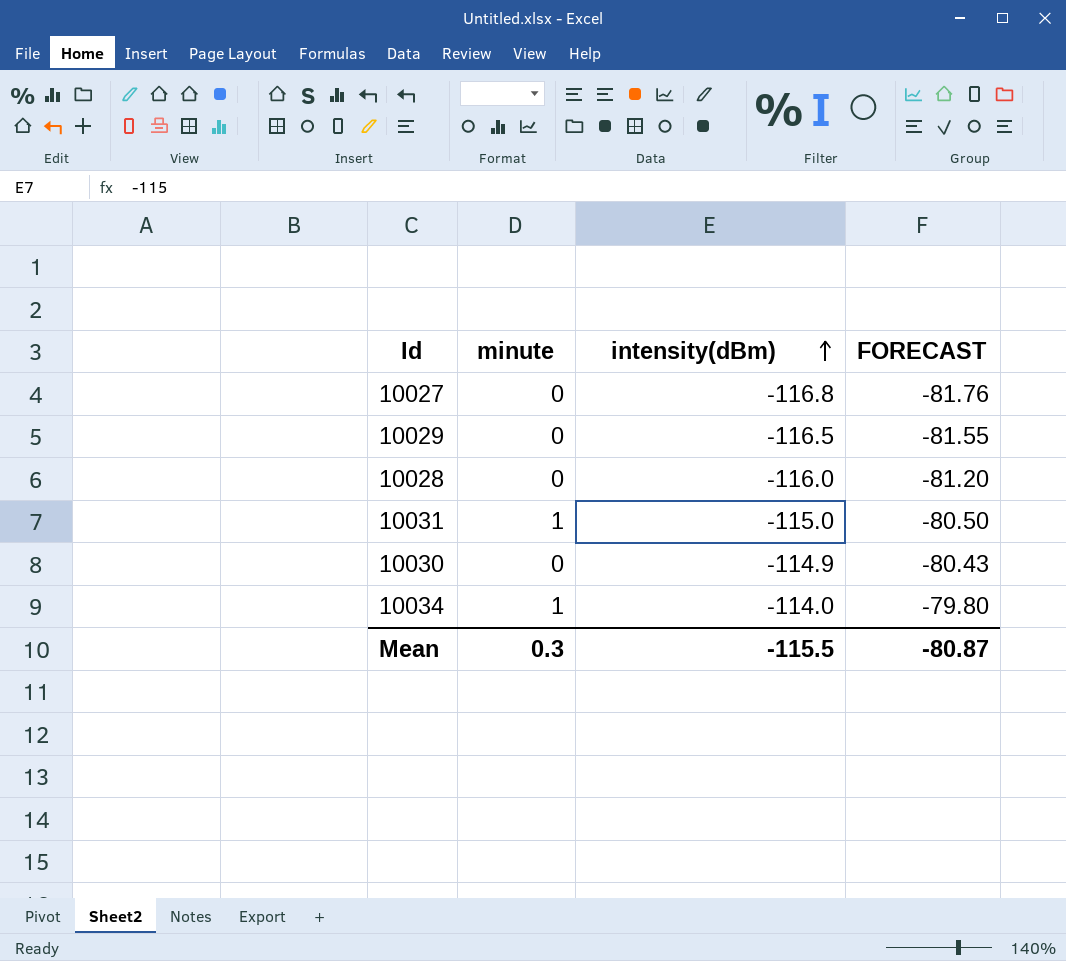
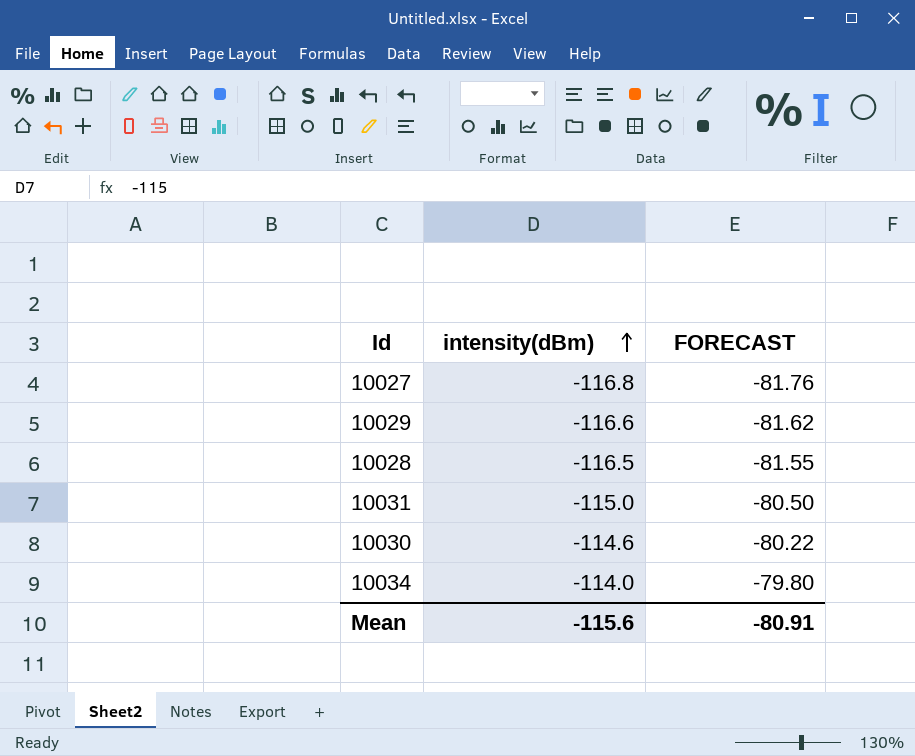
column minute | position: 2 -> none
10029 | intensity(dBm): -116.5 -> -116.6
10029 | FORECAST: -81.55 -> -81.62
10028 | intensity(dBm): -116.0 -> -116.5
10028 | FORECAST: -81.20 -> -81.55
10030 | intensity(dBm): -114.9 -> -114.6
10030 | FORECAST: -80.43 -> -80.22
Mean | intensity(dBm): -115.5 -> -115.6
Mean | FORECAST: -80.87 -> -80.91

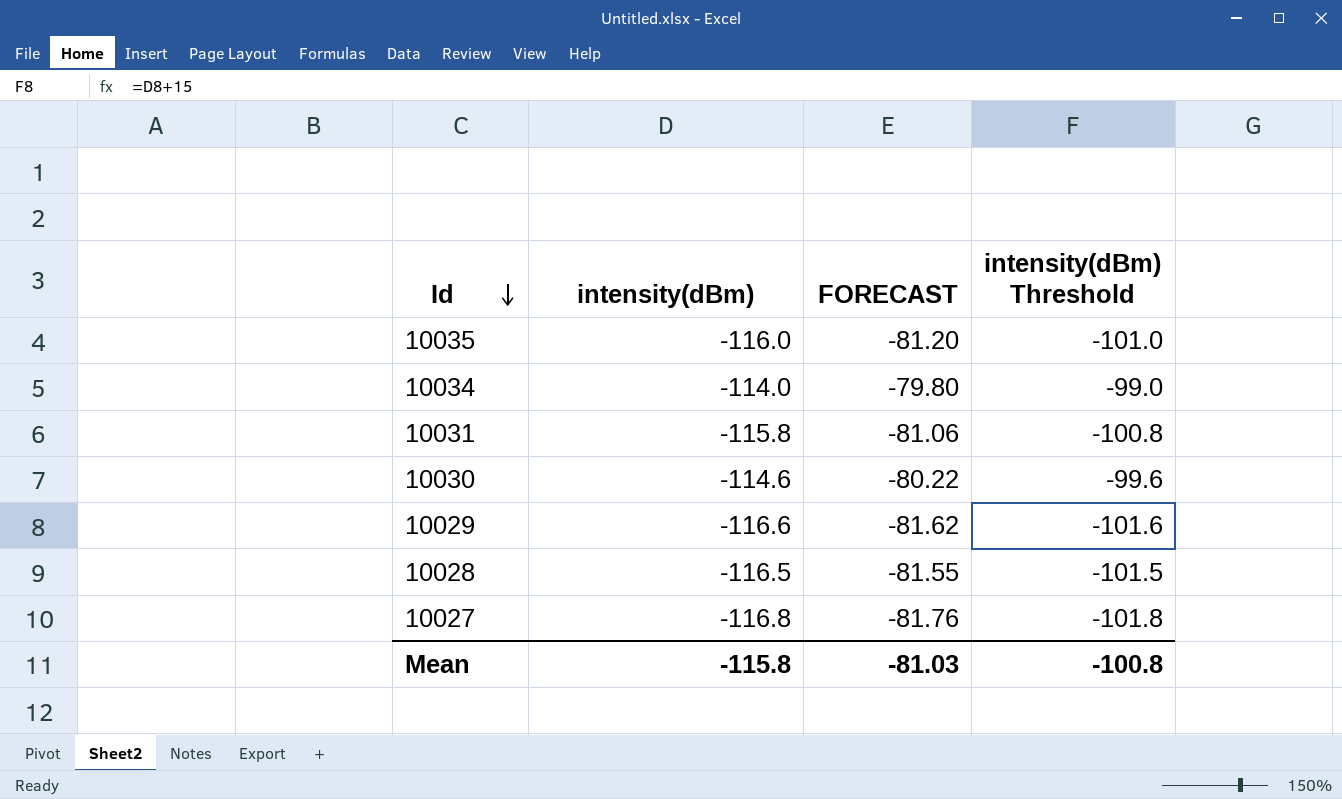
row order: intensity(dBm) ascending -> Id descending
column intensity(dBm) Threshold | formula: none -> [intensity(dBm)] + 15
row 10035: none -> -116.0 | -81.20 | -101.0
10031 | intensity(dBm): -115.0 -> -115.8
10031 | FORECAST: -80.50 -> -81.06
Mean | intensity(dBm): -115.6 -> -115.8
Mean | FORECAST: -80.91 -> -81.03

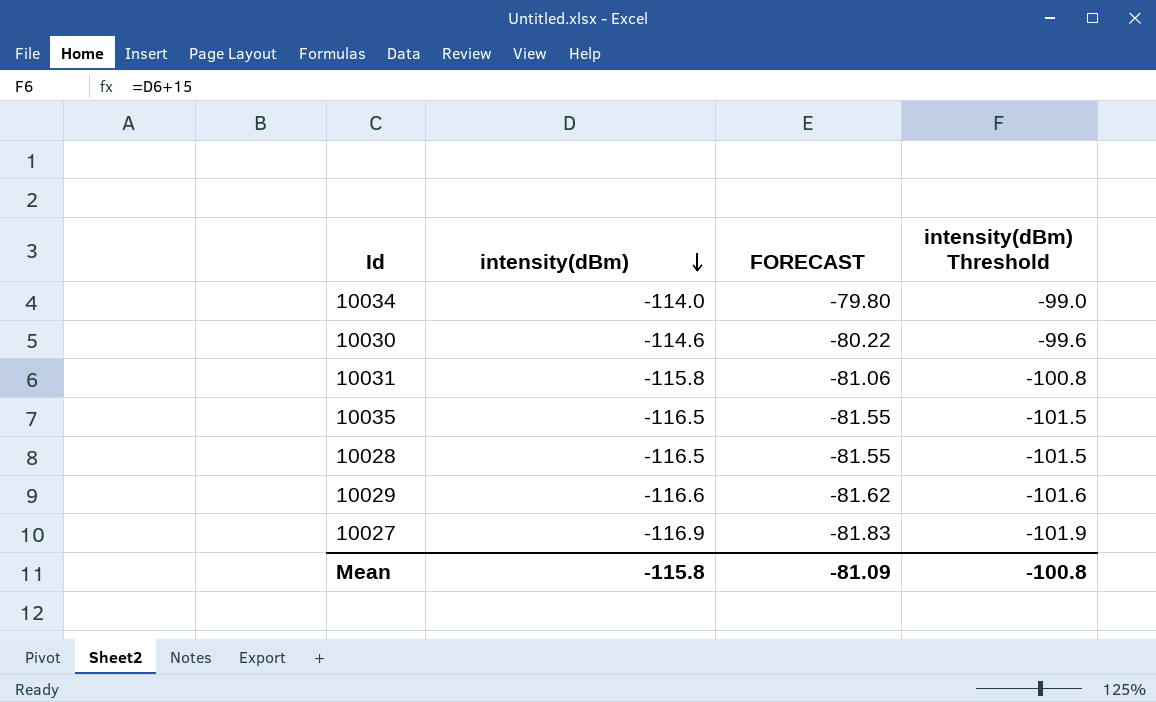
row order: Id descending -> intensity(dBm) descending
10035 | intensity(dBm): -116.0 -> -116.5
10035 | FORECAST: -81.20 -> -81.55
10035 | intensity(dBm) Threshold: -101.0 -> -101.5
10027 | intensity(dBm): -116.8 -> -116.9
10027 | FORECAST: -81.76 -> -81.83
10027 | intensity(dBm) Threshold: -101.8 -> -101.9
Mean | FORECAST: -81.03 -> -81.09

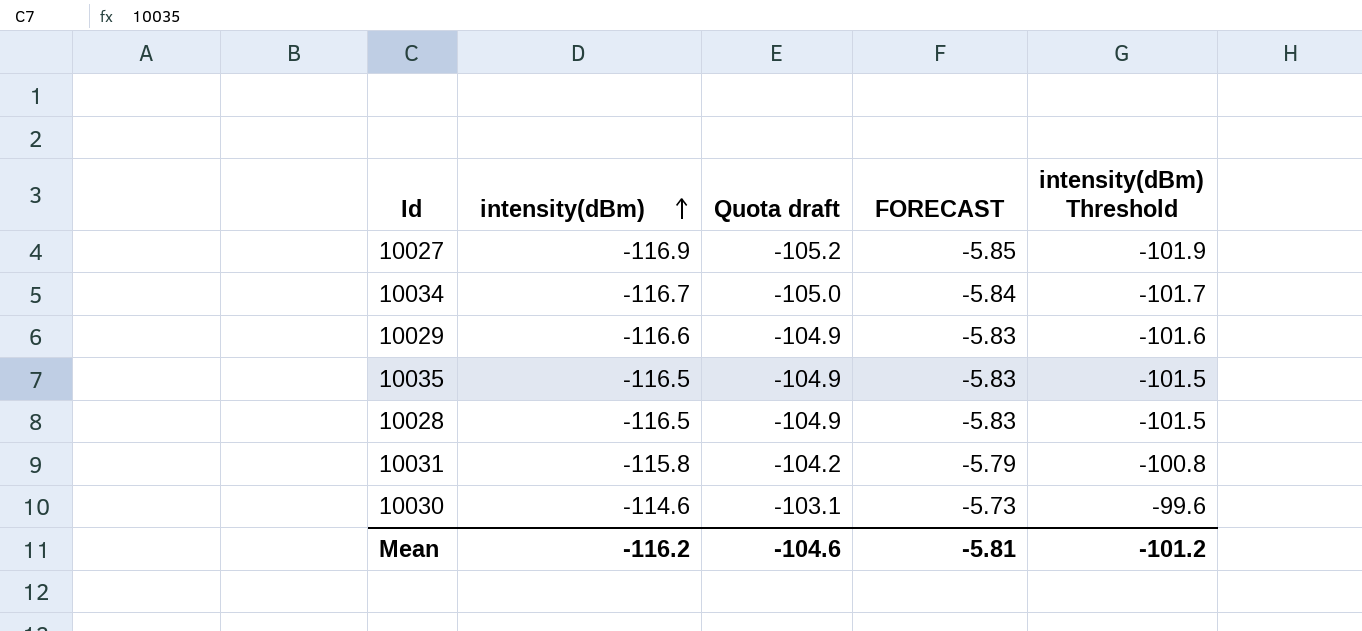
row order: intensity(dBm) descending -> intensity(dBm) ascending
column Quota draft | formula: none -> [intensity(dBm)] * 0.9
column FORECAST | formula: [intensity(dBm)] * 0.7 -> [intensity(dBm)] * 0.05
10034 | intensity(dBm): -114.0 -> -116.7
10034 | intensity(dBm) Threshold: -99.0 -> -101.7
Mean | intensity(dBm): -115.8 -> -116.2
Mean | FORECAST: -81.09 -> -5.81
Mean | intensity(dBm) Threshold: -100.8 -> -101.2

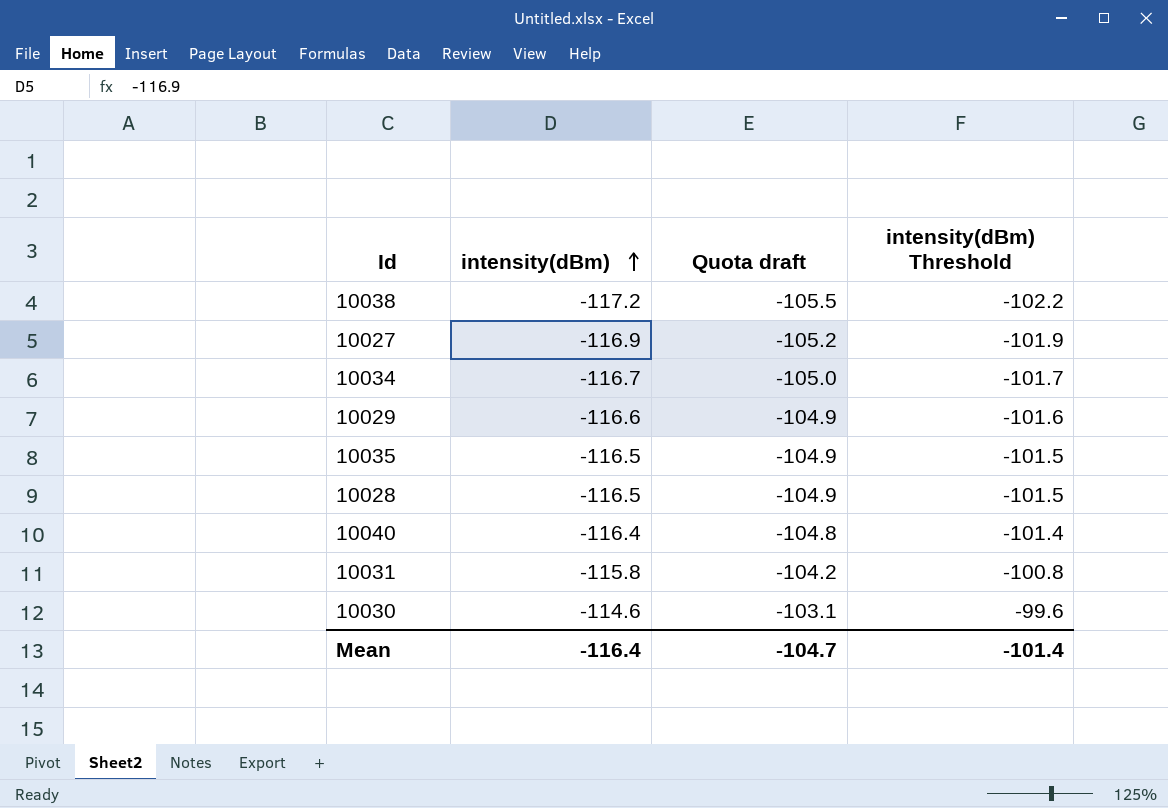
column FORECAST | formula: [intensity(dBm)] * 0.05 -> none
row 10038: none -> -117.2 | -105.5 | -102.2
row 10040: none -> -116.4 | -104.8 | -101.4
Mean | intensity(dBm): -116.2 -> -116.4
Mean | Quota draft: -104.6 -> -104.7
Mean | intensity(dBm) Threshold: -101.2 -> -101.4

